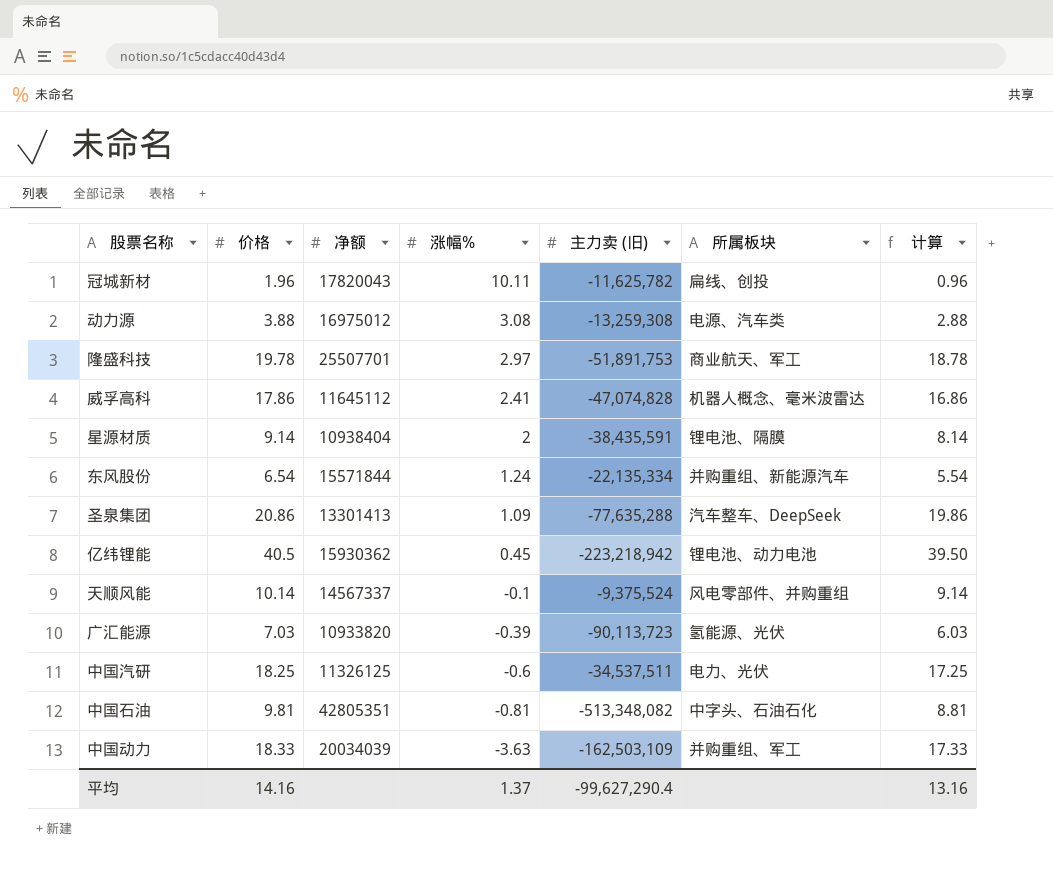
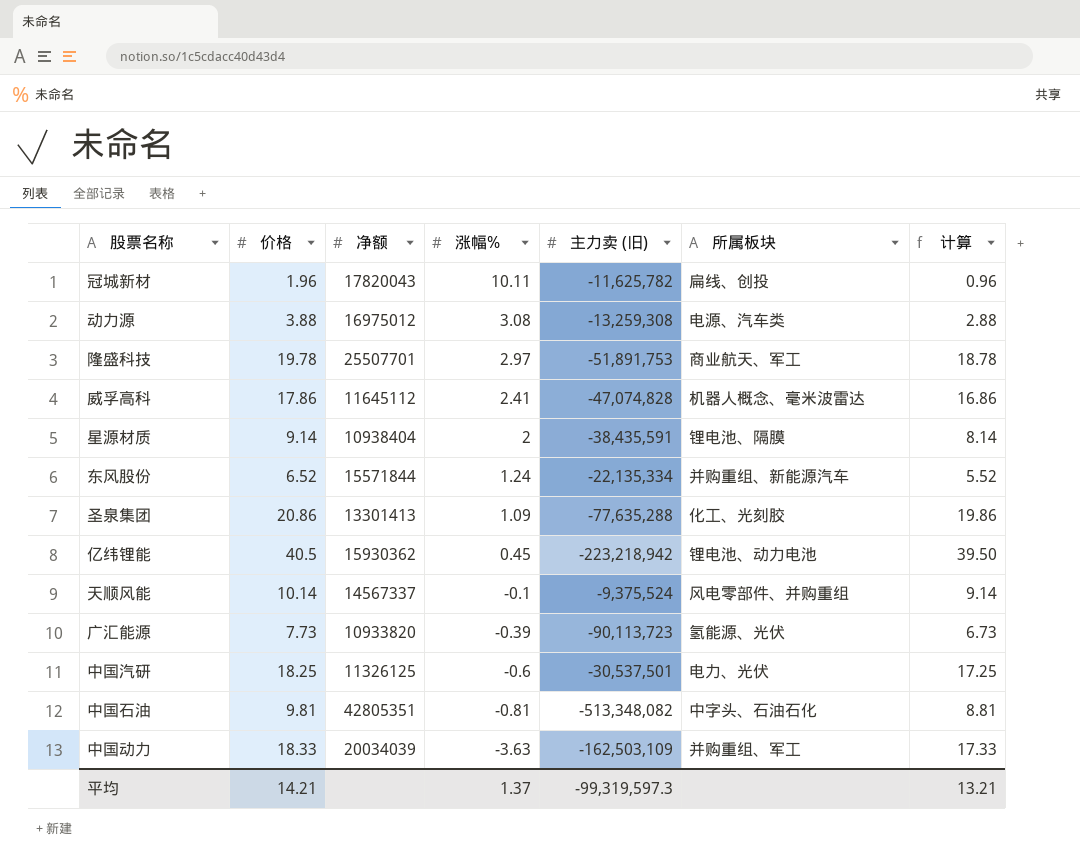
东风股份 | 价格: 6.54 -> 6.52
东风股份 | 计算: 5.54 -> 5.52
圣泉集团 | 所属板块: 汽车整车、DeepSeek -> 化工、光刻胶
广汇能源 | 价格: 7.03 -> 7.73
广汇能源 | 计算: 6.03 -> 6.73
中国汽研 | 主力卖 (旧): -34,537,511 -> -30,537,501
平均 | 价格: 14.16 -> 14.21
平均 | 主力卖 (旧): -99,627,290.4 -> -99,319,597.3
平均 | 计算: 13.16 -> 13.21

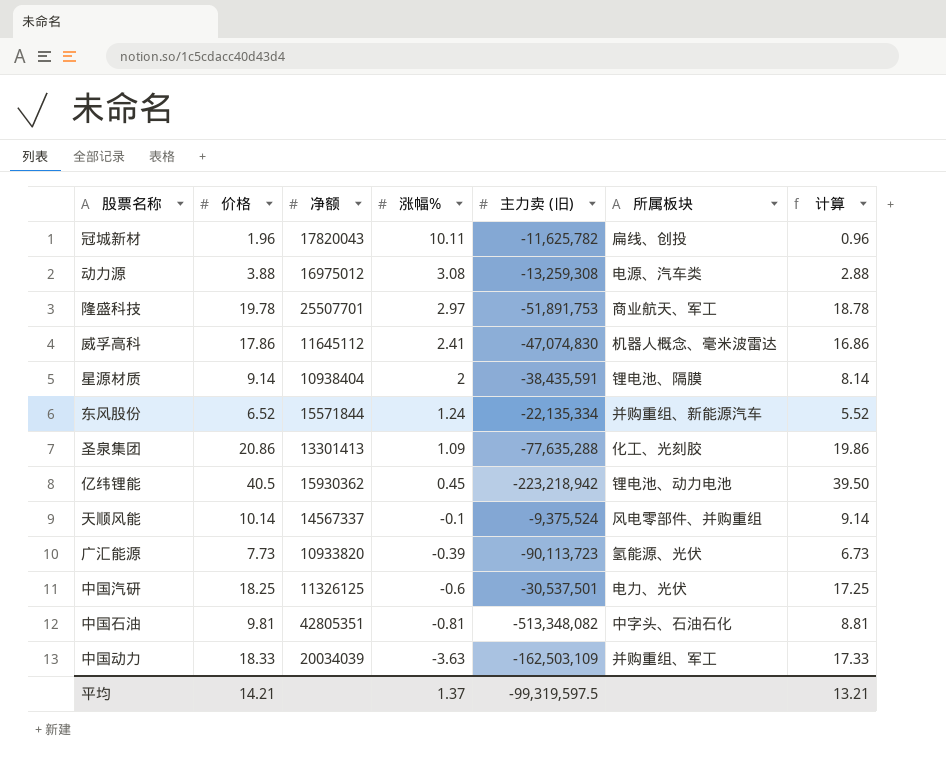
威孚高科 | 主力卖 (旧): -47,074,828 -> -47,074,830
平均 | 主力卖 (旧): -99,319,597.3 -> -99,319,597.5

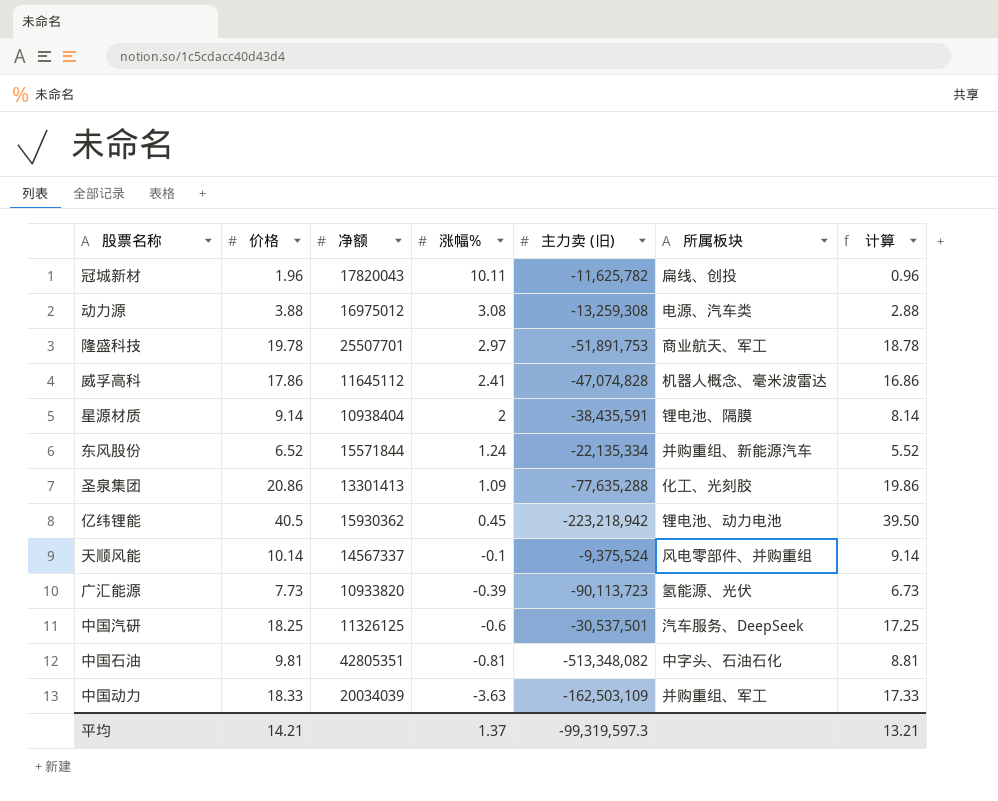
威孚高科 | 主力卖 (旧): -47,074,830 -> -47,074,828
中国汽研 | 所属板块: 电力、光伏 -> 汽车服务、DeepSeek
平均 | 主力卖 (旧): -99,319,597.5 -> -99,319,597.3

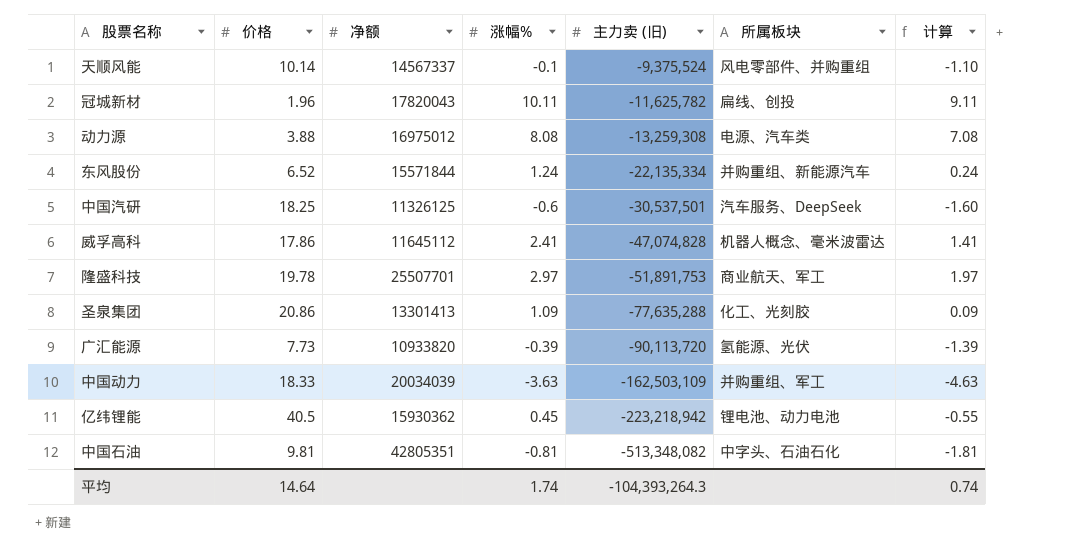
row order: 涨幅% descending -> 主力卖 (旧) descending
column 计算 | formula: [价格] - 1 -> [涨幅%] - 1
row 星源材质: 9.14 | 10938404 | 2 | -38,435,591 | 锂电池、隔膜 | 8.14 -> none
动力源 | 涨幅%: 3.08 -> 8.08
广汇能源 | 主力卖 (旧): -90,113,723 -> -90,113,720
平均 | 价格: 14.21 -> 14.64
平均 | 涨幅%: 1.37 -> 1.74
平均 | 主力卖 (旧): -99,319,597.3 -> -104,393,264.3
平均 | 计算: 13.21 -> 0.74

